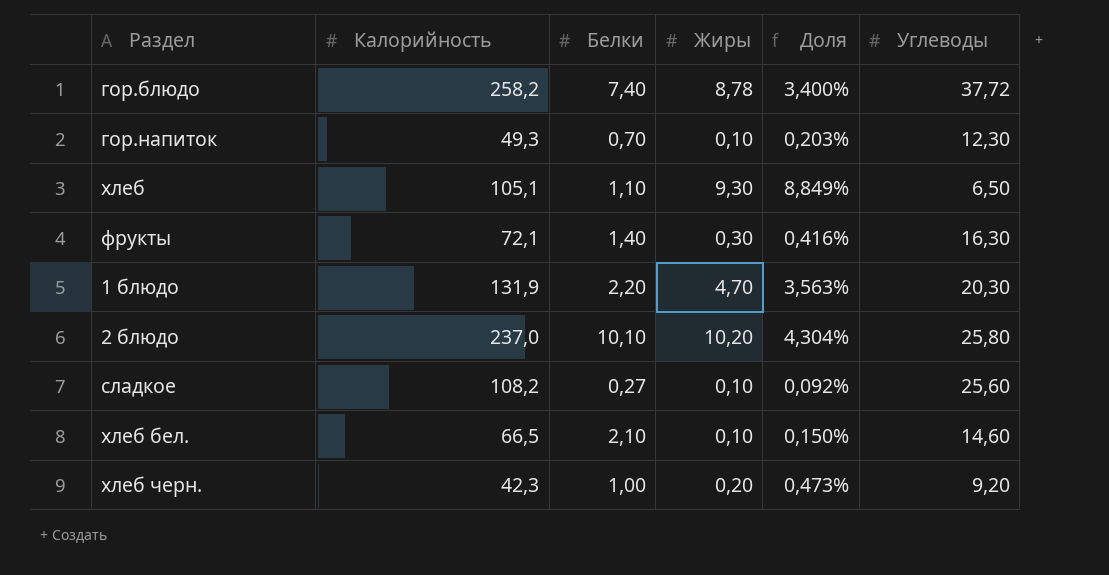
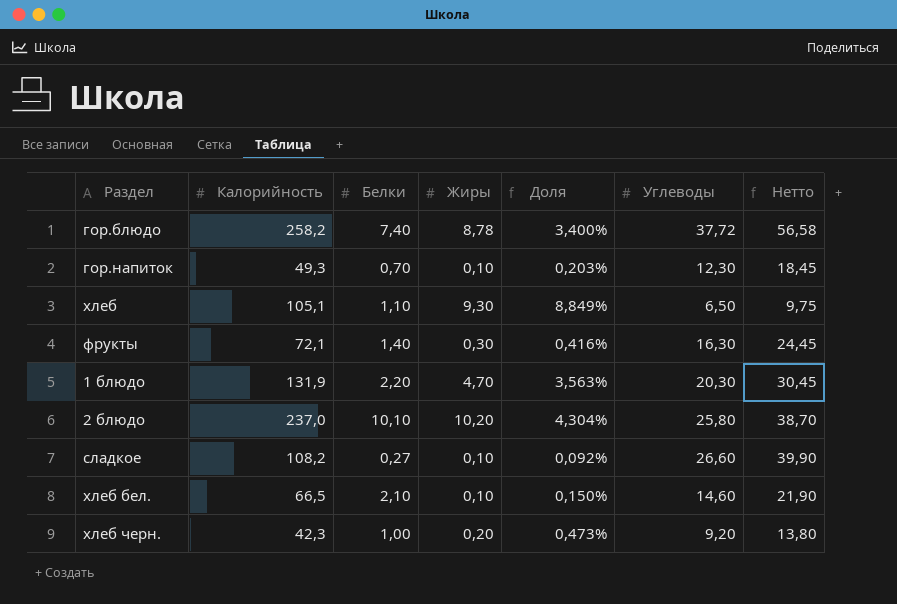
column Нетто | formula: none -> [Углеводы] * 1,5
сладкое | Углеводы: 25,60 -> 26,60

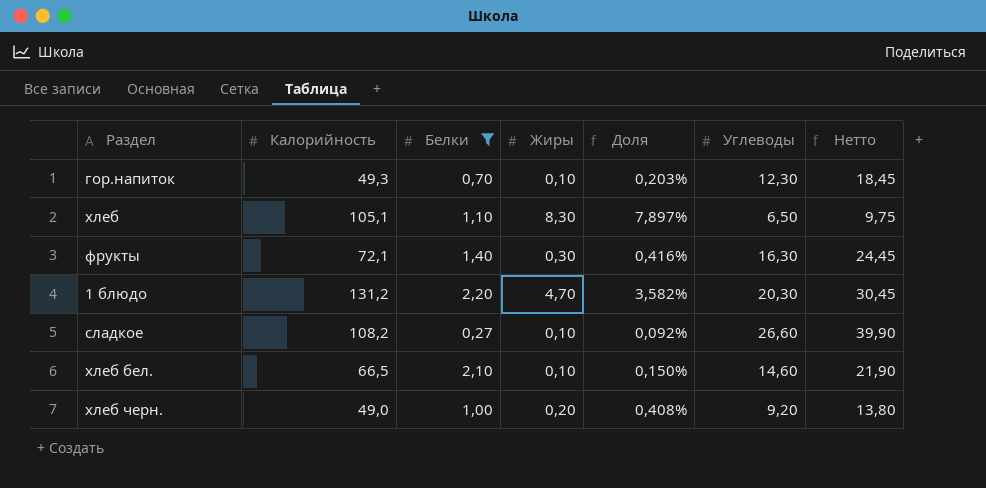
filter: none -> Белки <= 2,20
хлеб | Жиры: 9,30 -> 8,30
хлеб | Доля: 8,849% -> 7,897%
1 блюдо | Калорийность: 131,9 -> 131,2
1 блюдо | Доля: 3,563% -> 3,582%
хлеб черн. | Калорийность: 42,3 -> 49,0
хлеб черн. | Доля: 0,473% -> 0,408%

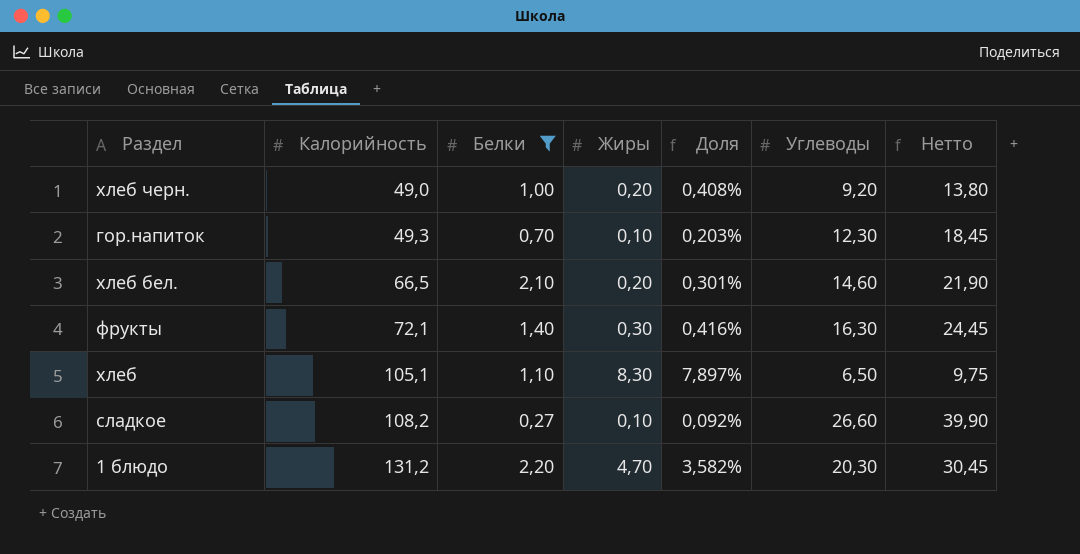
row order: none -> Калорийность ascending
хлеб бел. | Жиры: 0,10 -> 0,20
хлеб бел. | Доля: 0,150% -> 0,301%

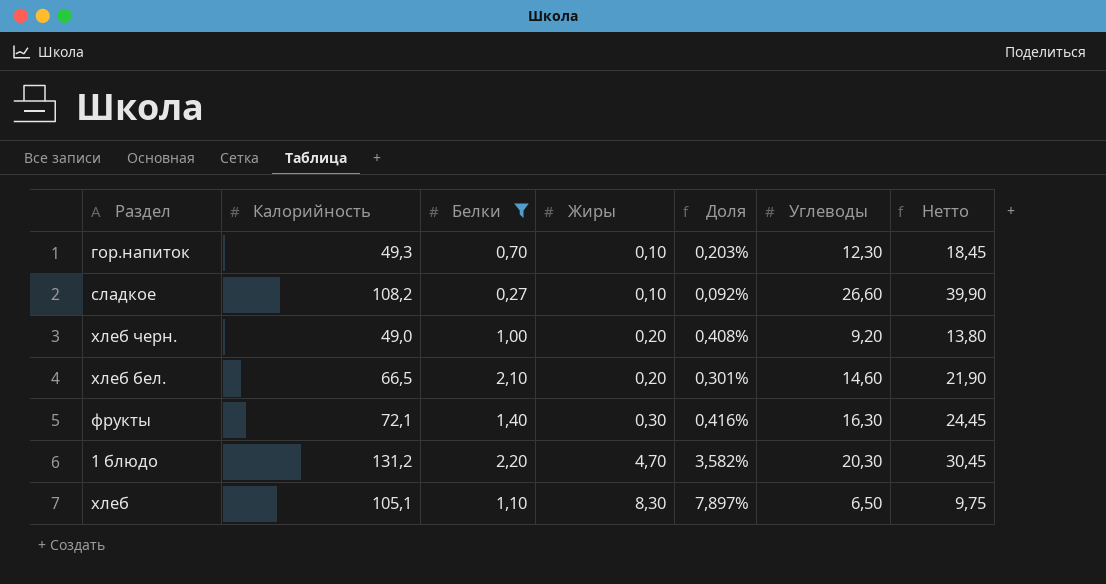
row order: Калорийность ascending -> Жиры ascending

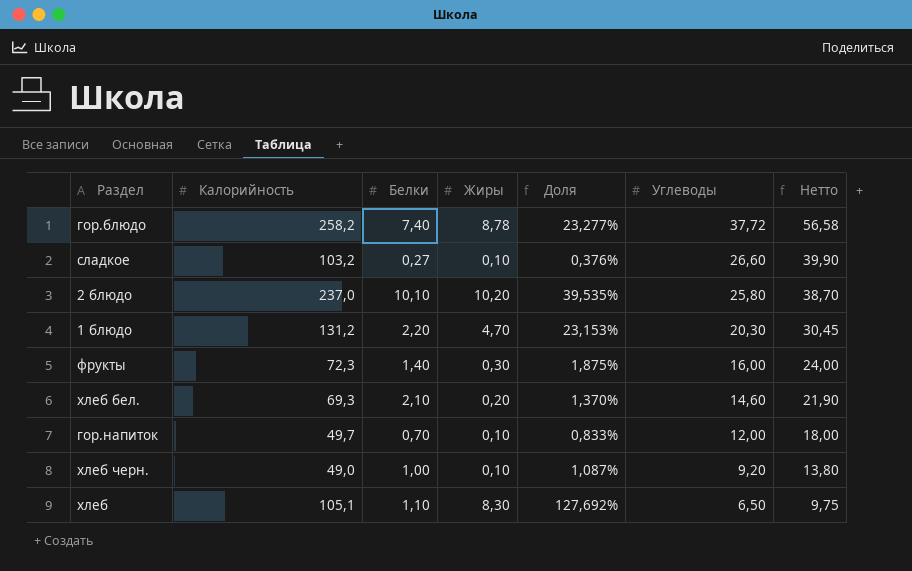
filter: Белки <= 2,20 -> none
row order: Жиры ascending -> Углеводы descending
column Доля | formula: [Жиры] / [Калорийность] -> [Жиры] / [Углеводы]
сладкое | Калорийность: 108,2 -> 103,2
фрукты | Калорийность: 72,1 -> 72,3
фрукты | Углеводы: 16,30 -> 16,00
фрукты | Нетто: 24,45 -> 24,00
хлеб бел. | Калорийность: 66,5 -> 69,3
гор.напиток | Калорийность: 49,3 -> 49,7
гор.напиток | Углеводы: 12,30 -> 12,00
гор.напиток | Нетто: 18,45 -> 18,00
хлеб черн. | Жиры: 0,20 -> 0,10

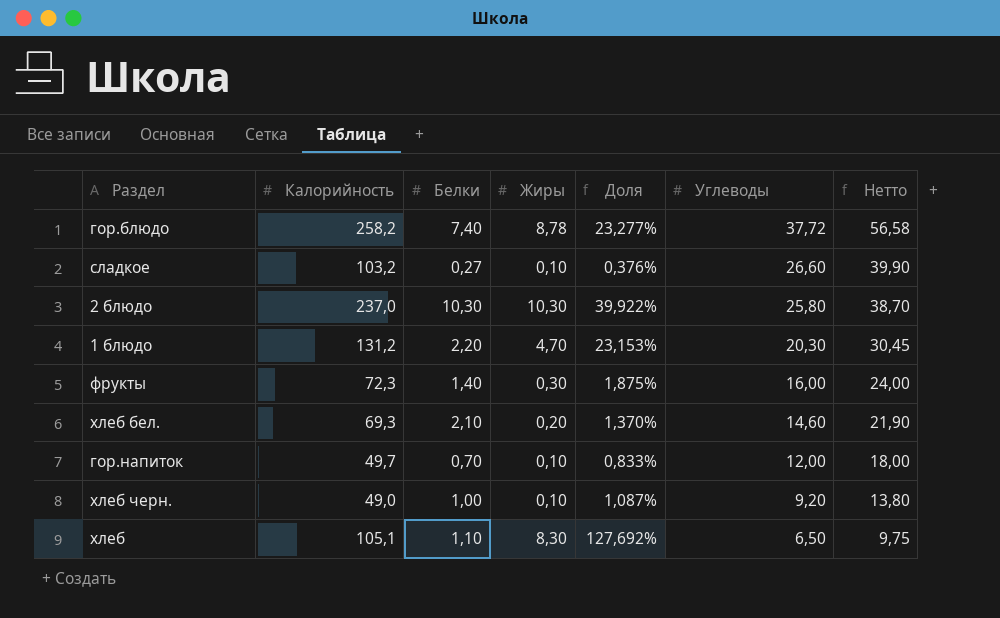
2 блюдо | Белки: 10,10 -> 10,30
2 блюдо | Жиры: 10,20 -> 10,30
2 блюдо | Доля: 39,535% -> 39,922%

